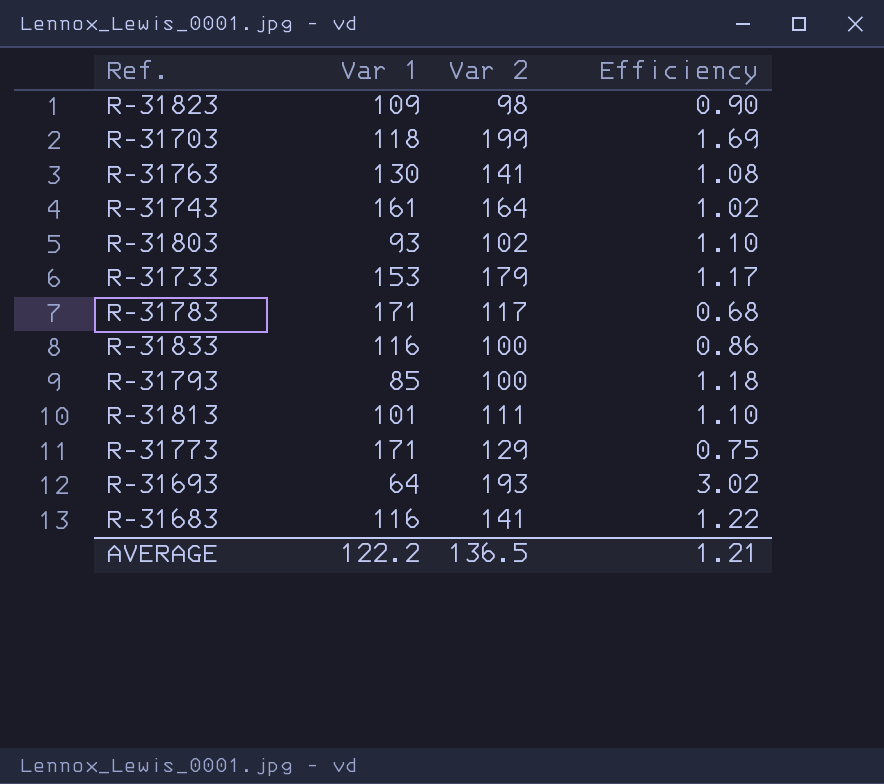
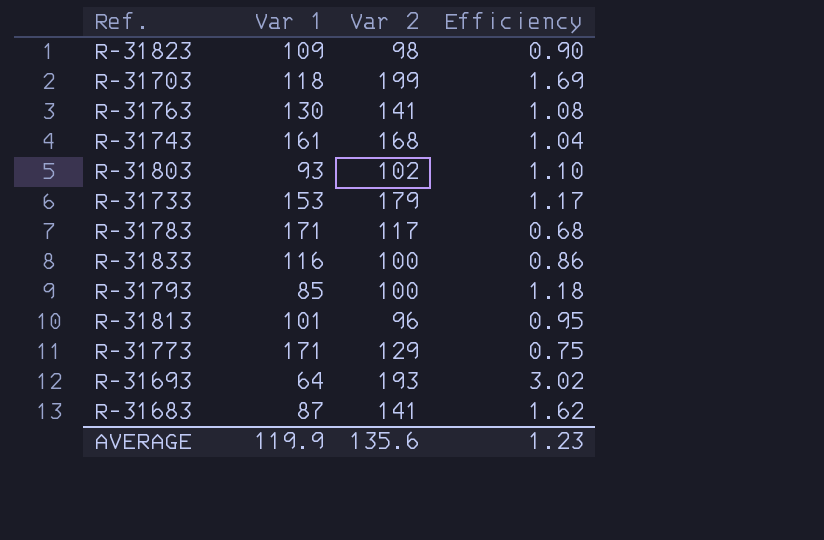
R-31743 | Var 2: 164 -> 168
R-31743 | Efficiency: 1.02 -> 1.04
R-31813 | Var 2: 111 -> 96
R-31813 | Efficiency: 1.10 -> 0.95
R-31683 | Var 1: 116 -> 87
R-31683 | Efficiency: 1.22 -> 1.62
AVERAGE | Var 1: 122.2 -> 119.9
AVERAGE | Var 2: 136.5 -> 135.6
AVERAGE | Efficiency: 1.21 -> 1.23

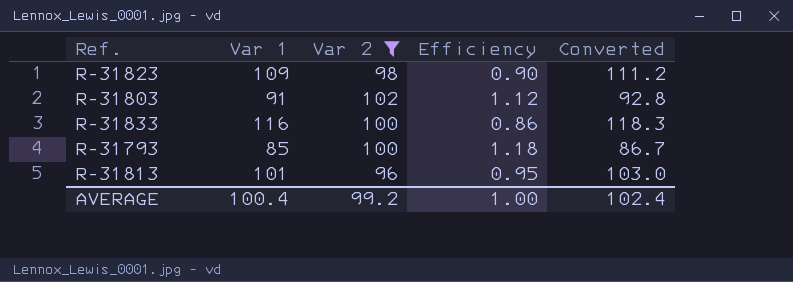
filter: none -> Var 2 <= 102
column Converted | formula: none -> [Var 1] * 1.02
R-31803 | Var 1: 93 -> 91
R-31803 | Efficiency: 1.10 -> 1.12
AVERAGE | Var 1: 119.9 -> 100.4
AVERAGE | Var 2: 135.6 -> 99.2
AVERAGE | Efficiency: 1.23 -> 1.00

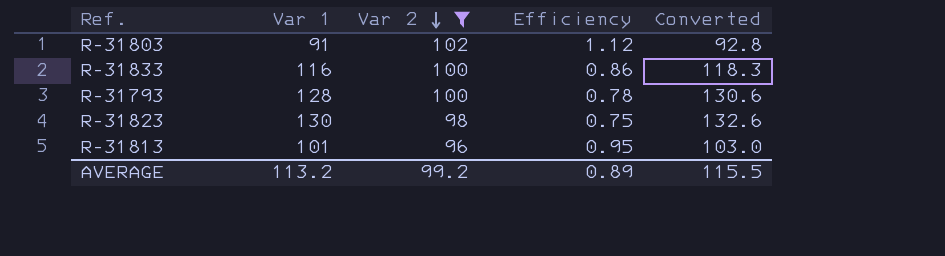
row order: none -> Var 2 descending
R-31793 | Var 1: 85 -> 128
R-31793 | Efficiency: 1.18 -> 0.78
R-31793 | Converted: 86.7 -> 130.6
R-31823 | Var 1: 109 -> 130
R-31823 | Efficiency: 0.90 -> 0.75
R-31823 | Converted: 111.2 -> 132.6
AVERAGE | Var 1: 100.4 -> 113.2
AVERAGE | Efficiency: 1.00 -> 0.89
AVERAGE | Converted: 102.4 -> 115.5

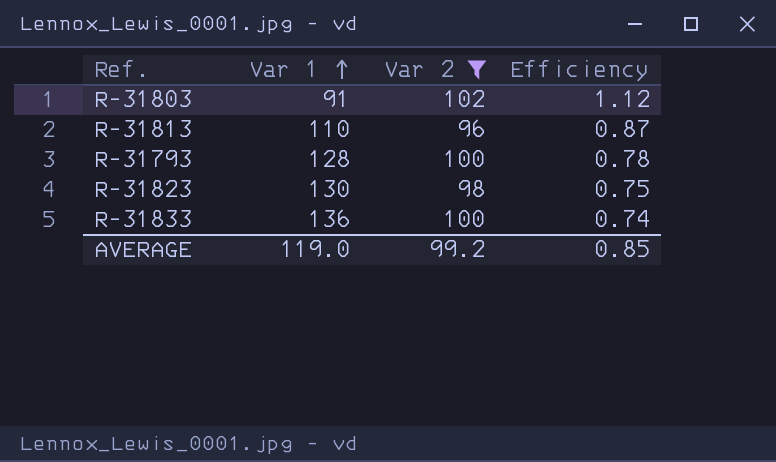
row order: Var 2 descending -> Var 1 ascending
column Converted | formula: [Var 1] * 1.02 -> none
R-31813 | Var 1: 101 -> 110
R-31813 | Efficiency: 0.95 -> 0.87
R-31833 | Var 1: 116 -> 136
R-31833 | Efficiency: 0.86 -> 0.74
AVERAGE | Var 1: 113.2 -> 119.0
AVERAGE | Efficiency: 0.89 -> 0.85

